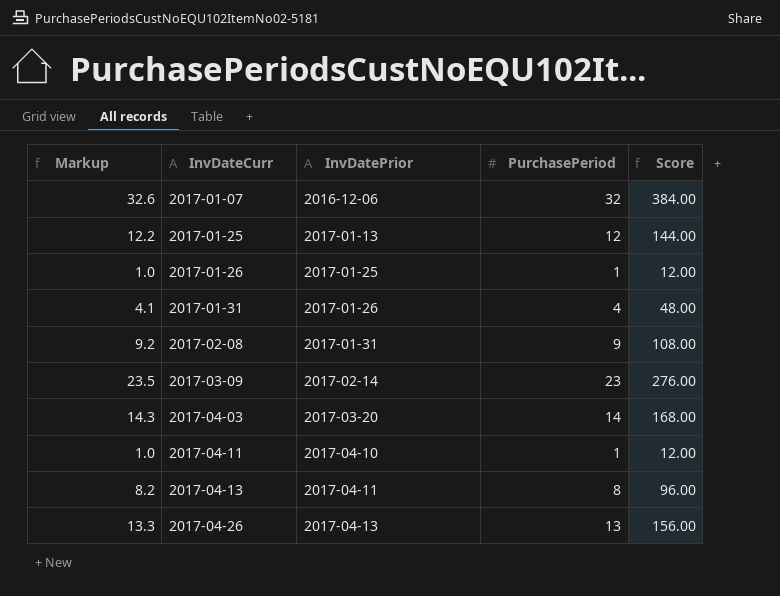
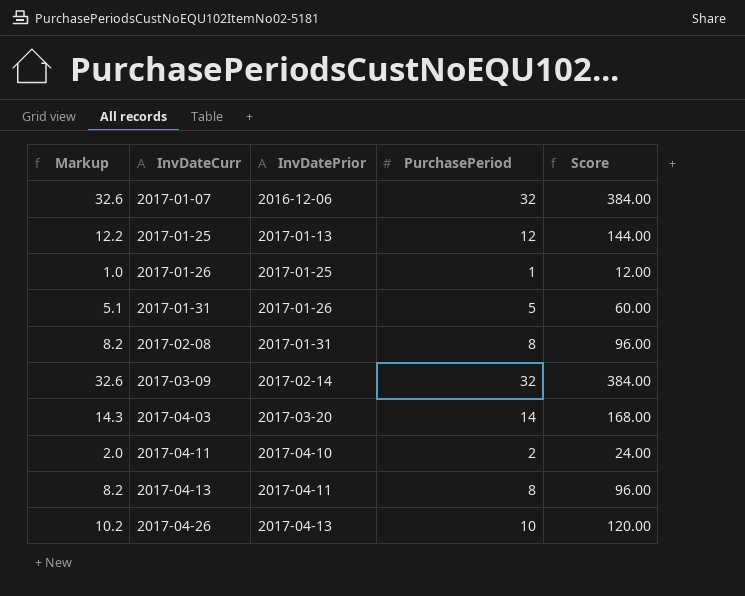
2017-01-31 | Markup: 4.1 -> 5.1
2017-01-31 | PurchasePeriod: 4 -> 5
2017-01-31 | Score: 48.00 -> 60.00
2017-02-08 | Markup: 9.2 -> 8.2
2017-02-08 | PurchasePeriod: 9 -> 8
2017-02-08 | Score: 108.00 -> 96.00
2017-03-09 | Markup: 23.5 -> 32.6
2017-03-09 | PurchasePeriod: 23 -> 32
2017-03-09 | Score: 276.00 -> 384.00
2017-04-11 | Markup: 1.0 -> 2.0
2017-04-11 | PurchasePeriod: 1 -> 2
2017-04-11 | Score: 12.00 -> 24.00
2017-04-26 | Markup: 13.3 -> 10.2
2017-04-26 | PurchasePeriod: 13 -> 10
2017-04-26 | Score: 156.00 -> 120.00

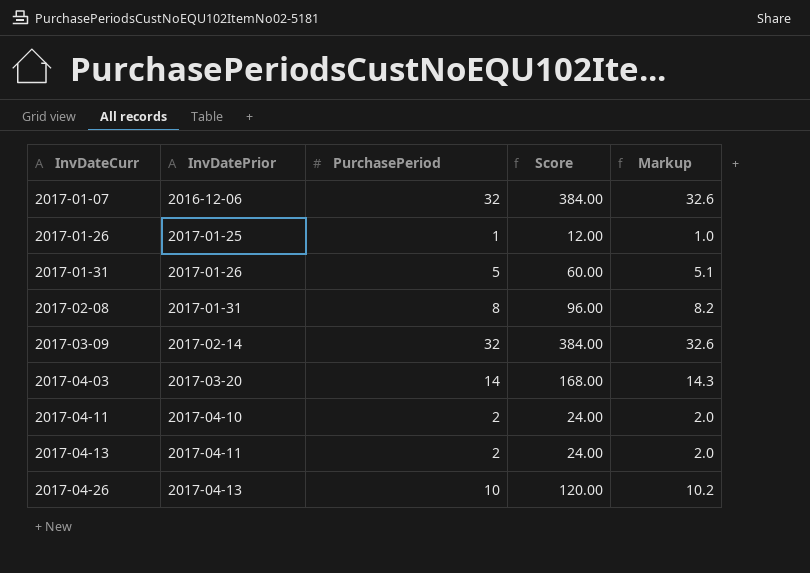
column Markup | position: 1 -> 5
row 2017-01-25: 12.2 | 2017-01-13 | 12 | 144.00 -> none
2017-04-13 | PurchasePeriod: 8 -> 2
2017-04-13 | Score: 96.00 -> 24.00
2017-04-13 | Markup: 8.2 -> 2.0

